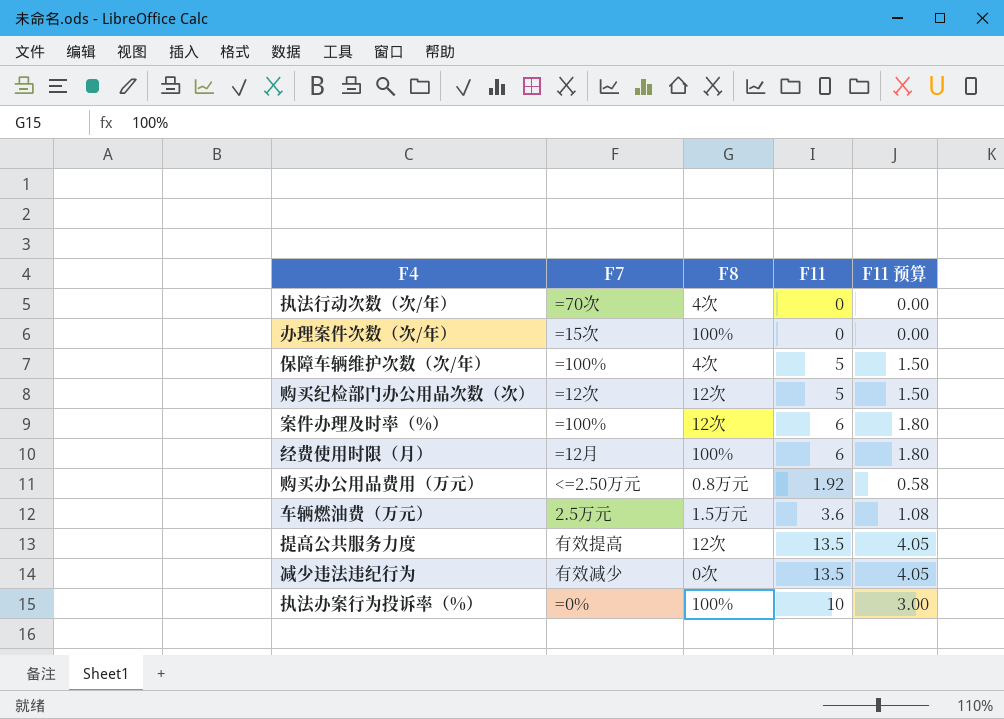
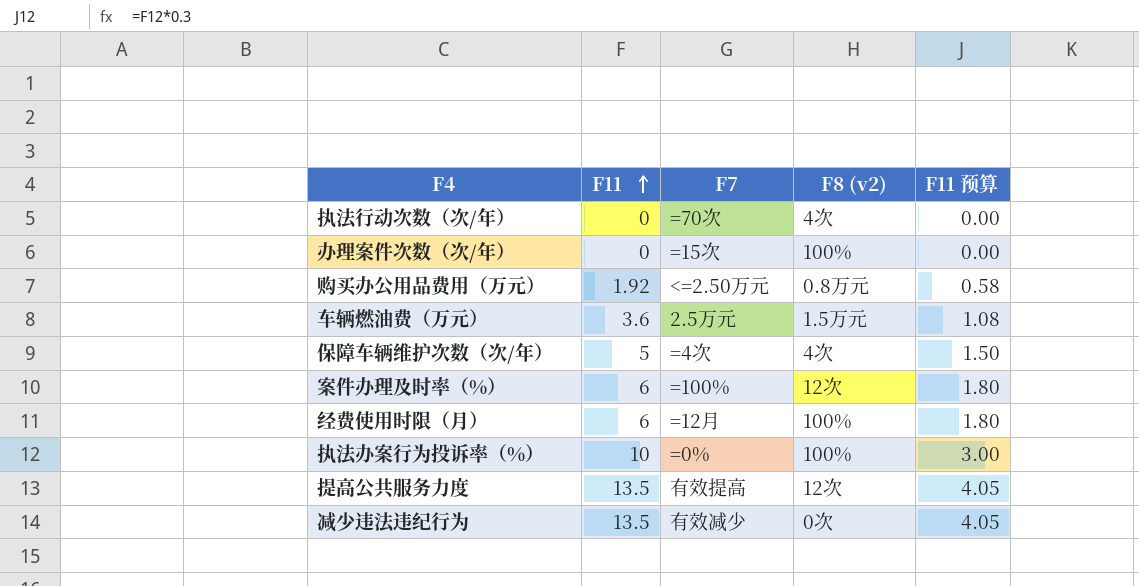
row order: none -> F11 ascending
column F11 | position: 4 -> 2
column name: F8 -> F8 (v2)
row 购买纪检部门办公用品次数（次）: =12次 | 12次 | 5 | 1.50 -> none
保障车辆维护次数（次/年） | F7: =100% -> =4次

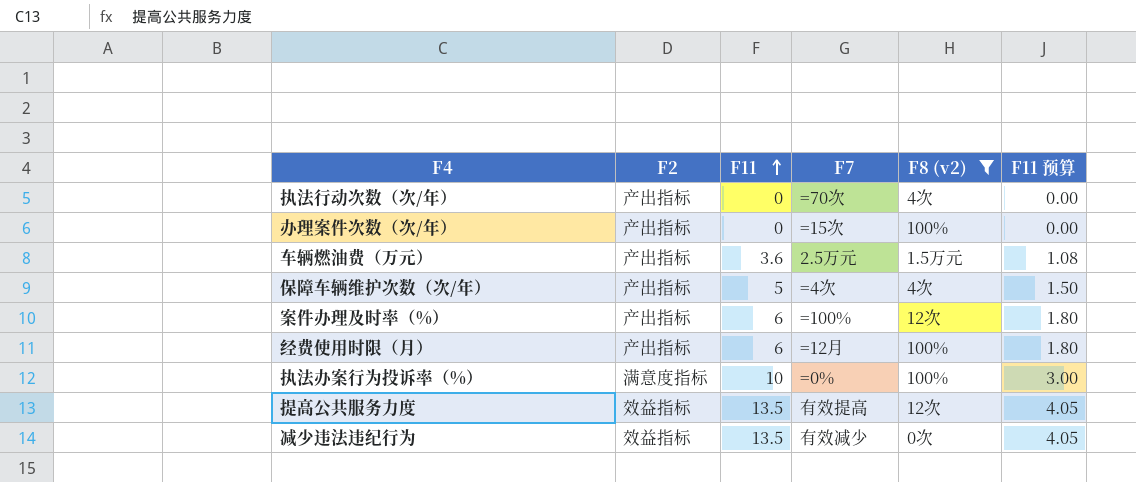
filter: none -> F8 (v2) != 0.8万元
column F2 | position: none -> 2

